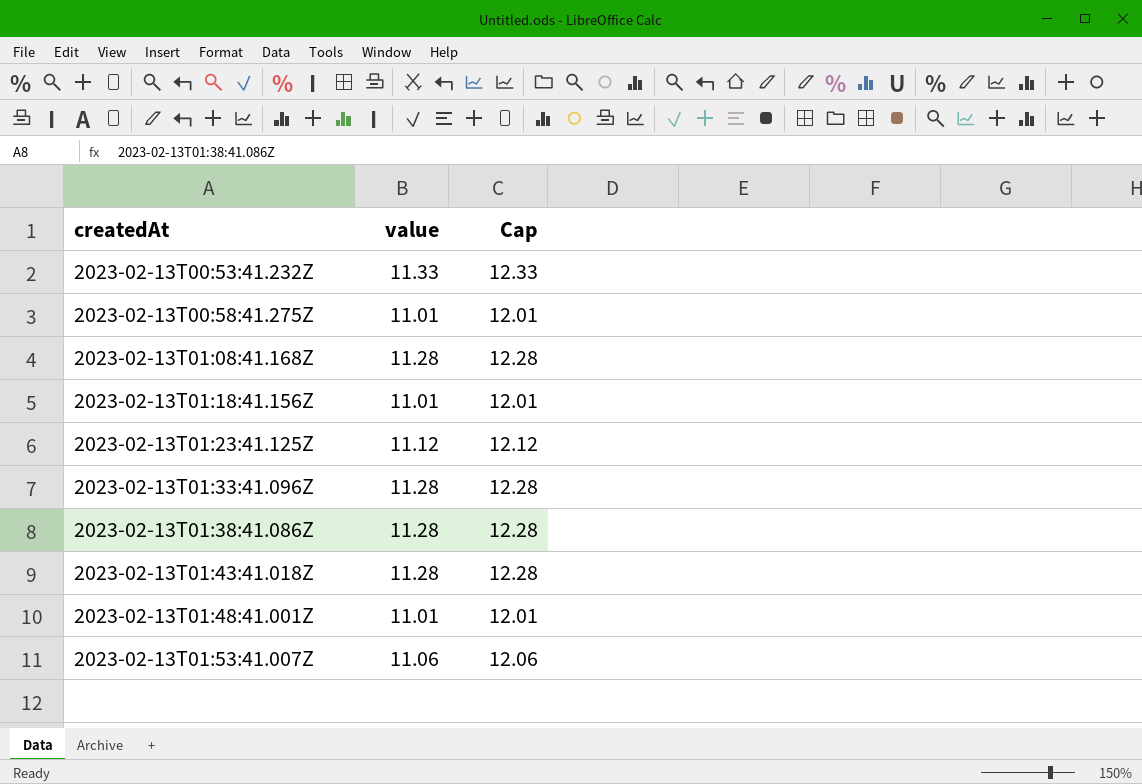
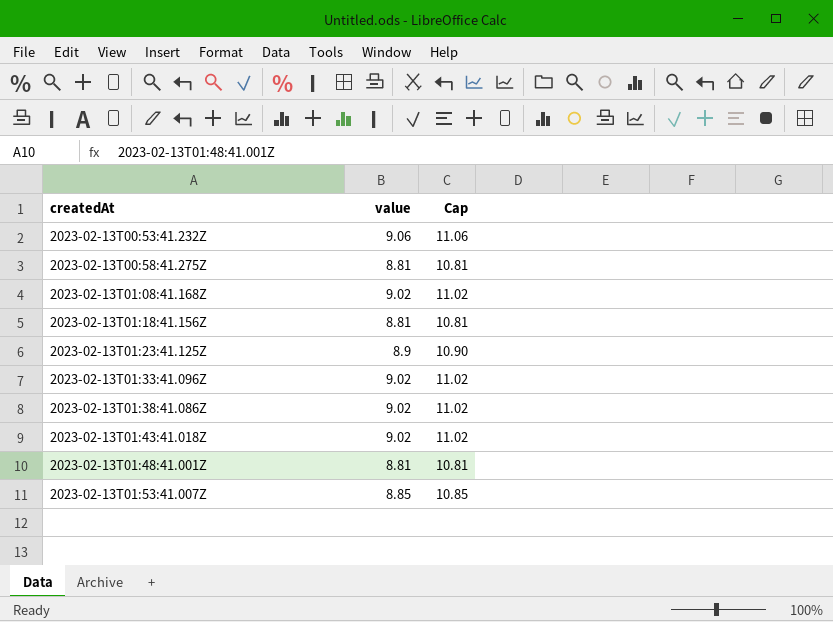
column Cap | formula: [value] + 1 -> [value] + 2
2023-02-13T00:53:41.232Z | value: 11.33 -> 9.06
2023-02-13T00:58:41.275Z | value: 11.01 -> 8.81
2023-02-13T01:08:41.168Z | value: 11.28 -> 9.02
2023-02-13T01:18:41.156Z | value: 11.01 -> 8.81
2023-02-13T01:23:41.125Z | value: 11.12 -> 8.9
2023-02-13T01:33:41.096Z | value: 11.28 -> 9.02
2023-02-13T01:38:41.086Z | value: 11.28 -> 9.02
2023-02-13T01:43:41.018Z | value: 11.28 -> 9.02
2023-02-13T01:48:41.001Z | value: 11.01 -> 8.81
2023-02-13T01:53:41.007Z | value: 11.06 -> 8.85

